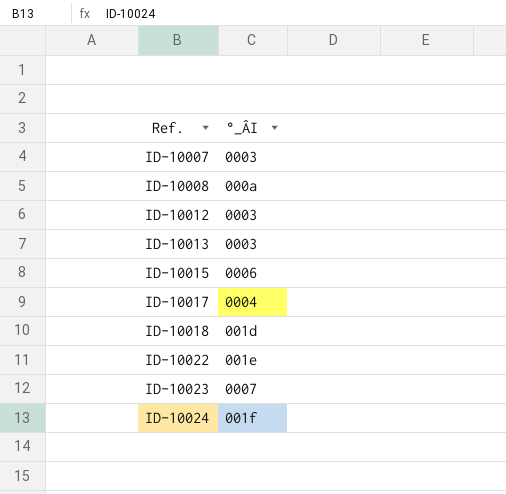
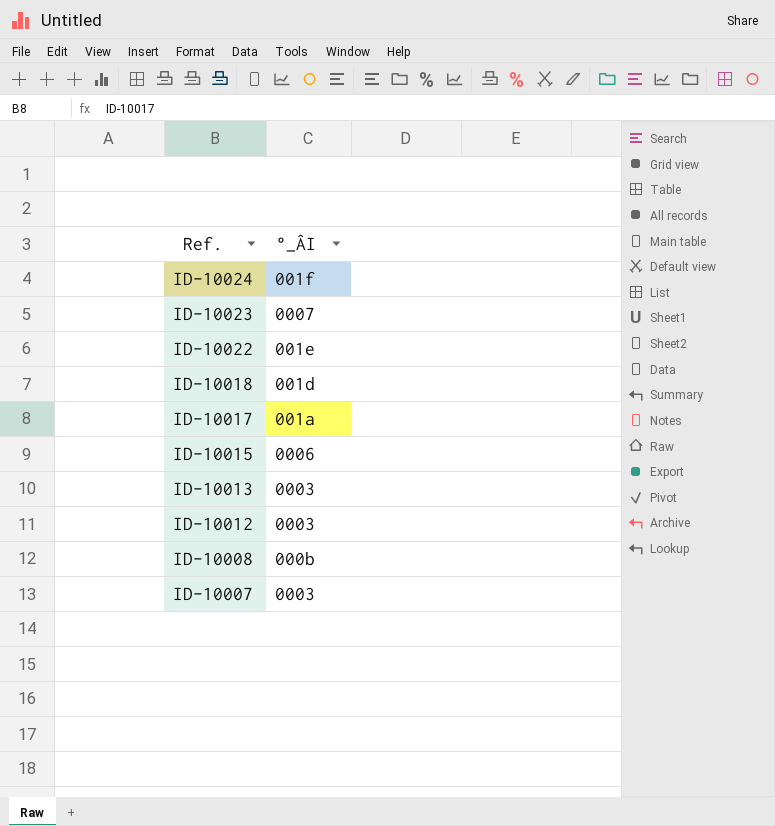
row order: Ref. ascending -> Ref. descending
ID-10017 | °_ÂI: 0004 -> 001a
ID-10008 | °_ÂI: 000a -> 000b

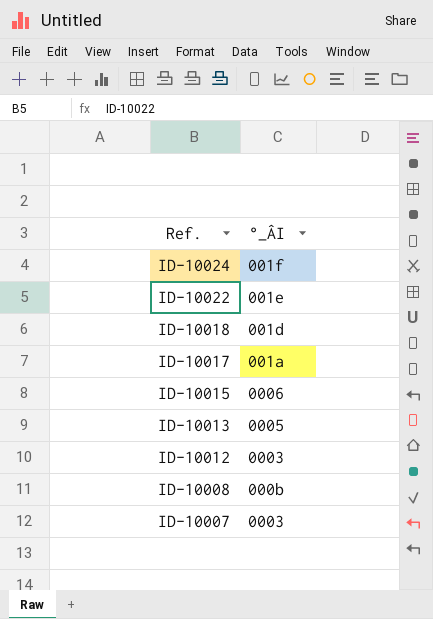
row ID-10023: 0007 -> none
ID-10013 | °_ÂI: 0003 -> 0005

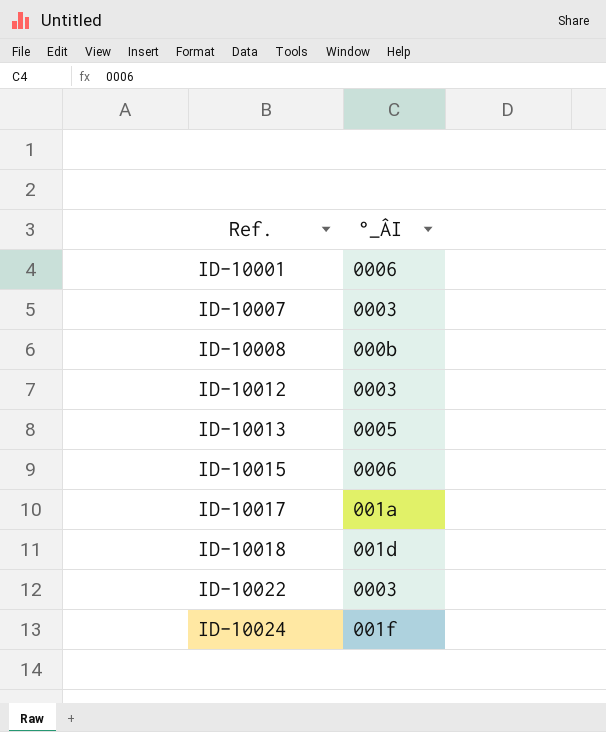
row order: Ref. descending -> Ref. ascending
row ID-10001: none -> 0006
ID-10022 | °_ÂI: 001e -> 0003

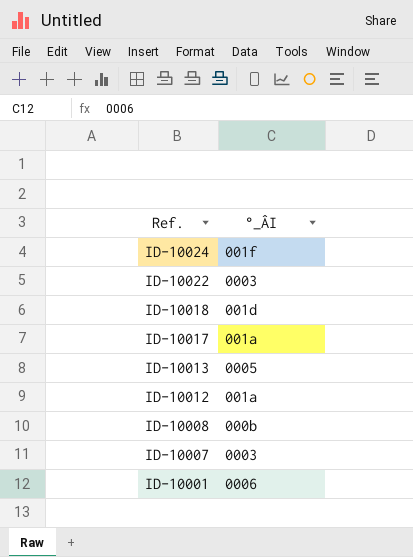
row order: Ref. ascending -> Ref. descending
row ID-10015: 0006 -> none
ID-10012 | °_ÂI: 0003 -> 001a

